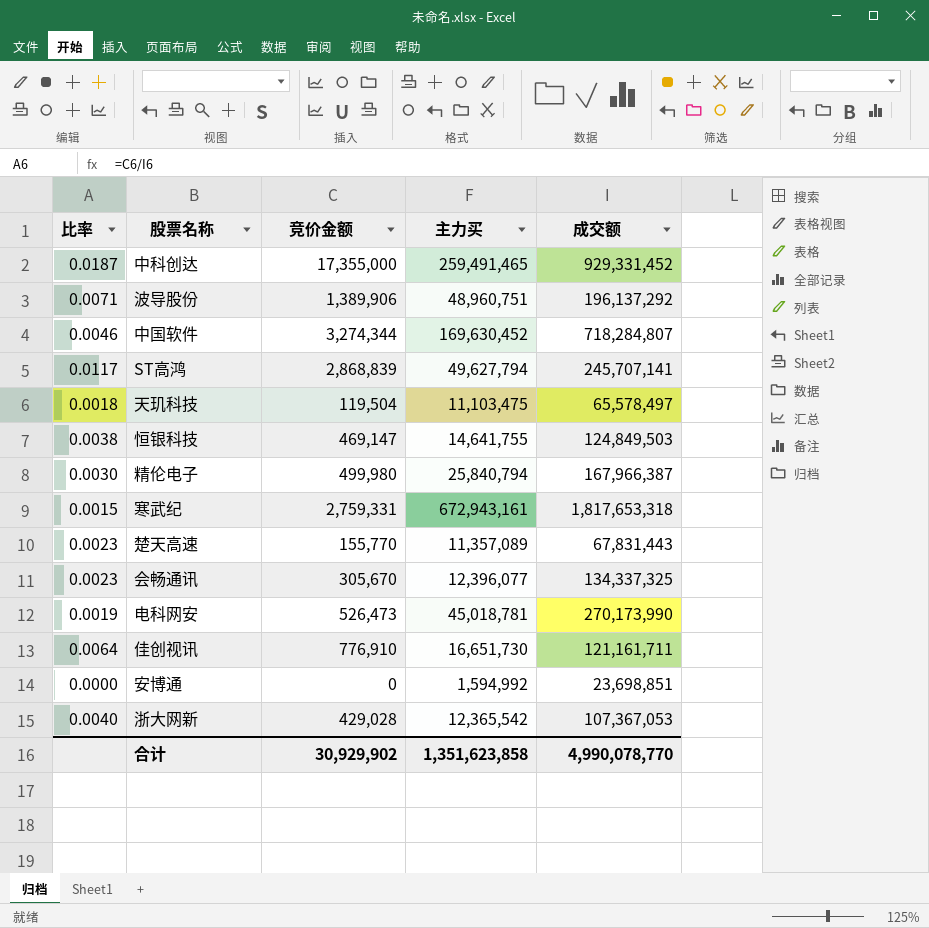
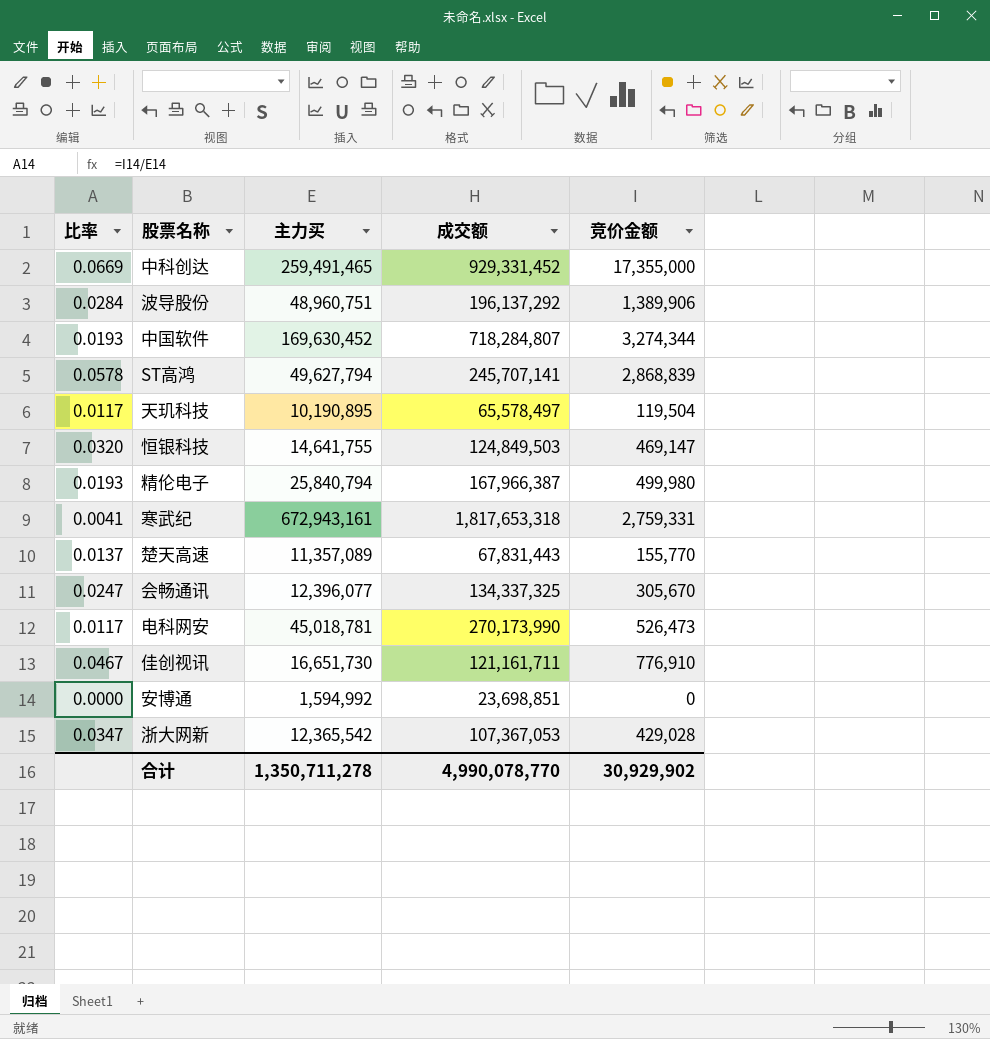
column 比率 | formula: [竞价金额] / [成交额] -> [竞价金额] / [主力买]
column 竞价金额 | position: 3 -> 5
天玑科技 | 主力买: 11,103,475 -> 10,190,895
合计 | 主力买: 1,351,623,858 -> 1,350,711,278

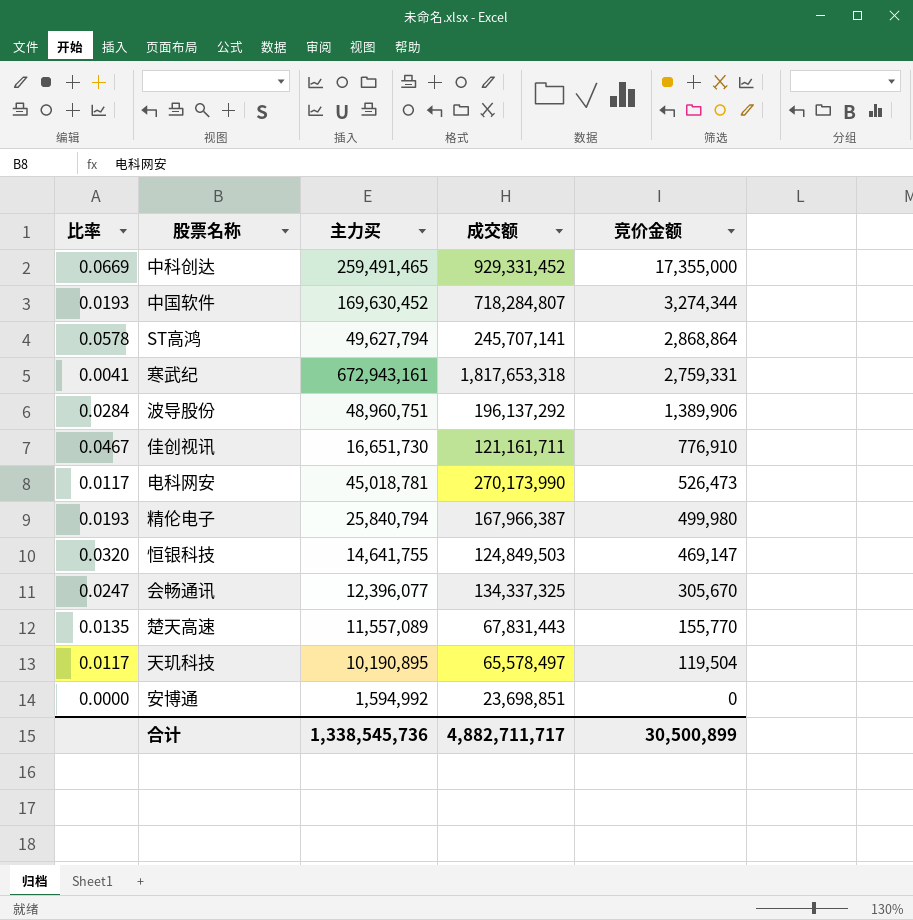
row order: none -> 竞价金额 descending
row 浙大网新: 0.0347 | 12,365,542 | 107,367,053 | 429,028 -> none
ST高鸿 | 竞价金额: 2,868,839 -> 2,868,864
楚天高速 | 比率: 0.0137 -> 0.0135
楚天高速 | 主力买: 11,357,089 -> 11,557,089
合计 | 主力买: 1,350,711,278 -> 1,338,545,736
合计 | 成交额: 4,990,078,770 -> 4,882,711,717
合计 | 竞价金额: 30,929,902 -> 30,500,899

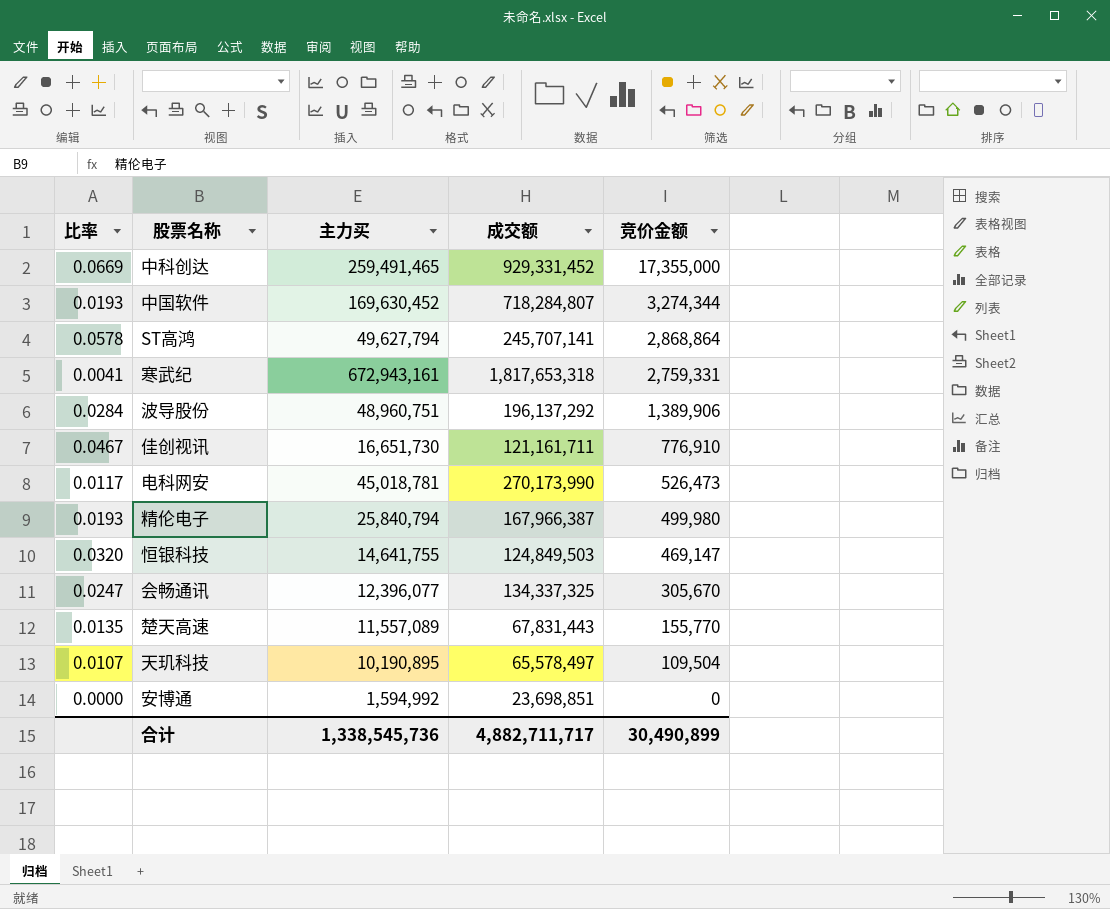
天玑科技 | 比率: 0.0117 -> 0.0107
天玑科技 | 竞价金额: 119,504 -> 109,504
合计 | 竞价金额: 30,500,899 -> 30,490,899

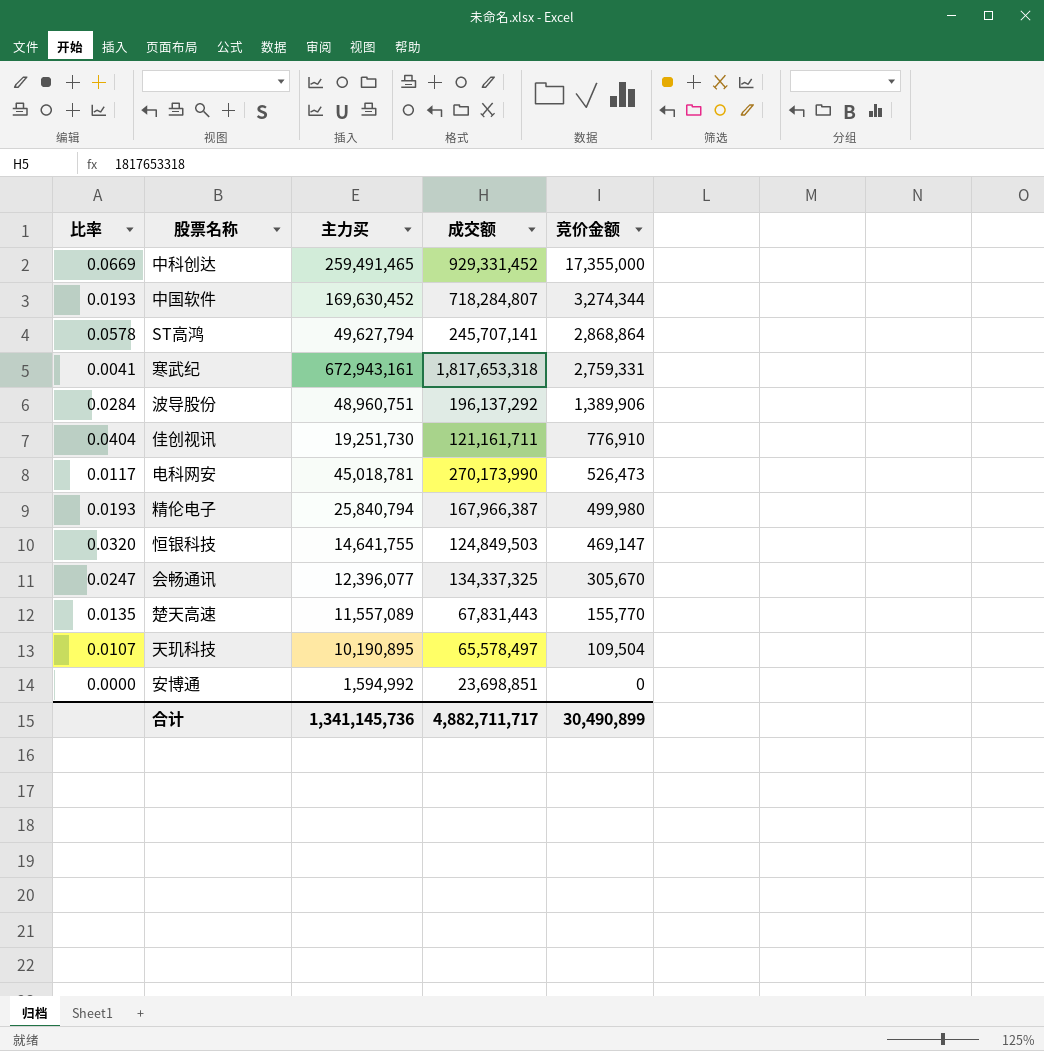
佳创视讯 | 比率: 0.0467 -> 0.0404
佳创视讯 | 主力买: 16,651,730 -> 19,251,730
合计 | 主力买: 1,338,545,736 -> 1,341,145,736

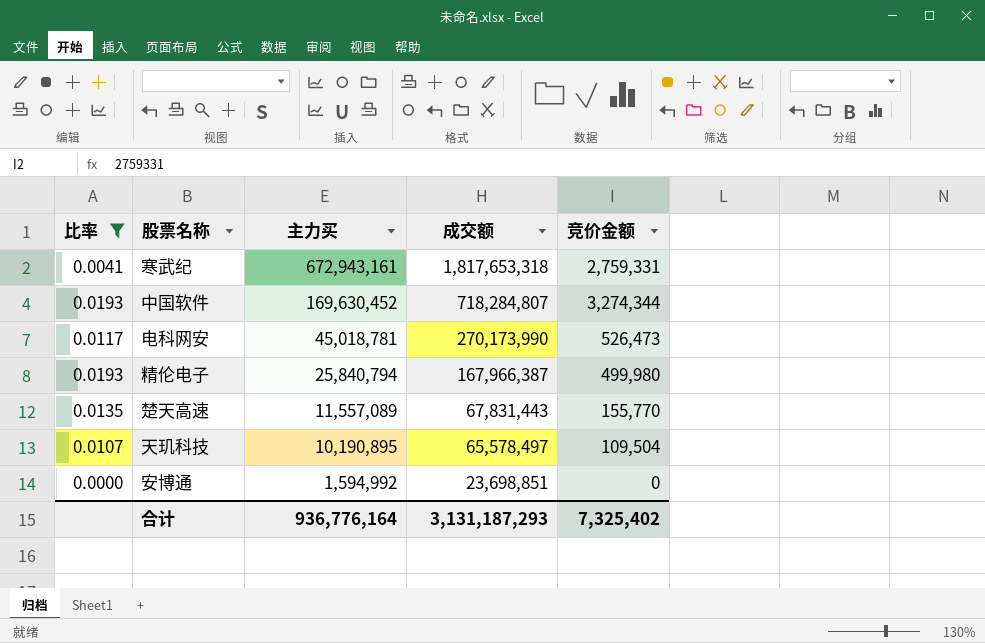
filter: none -> 比率 <= 0.0193
row order: 竞价金额 descending -> 主力买 descending
合计 | 主力买: 1,341,145,736 -> 936,776,164
合计 | 成交额: 4,882,711,717 -> 3,131,187,293
合计 | 竞价金额: 30,490,899 -> 7,325,402

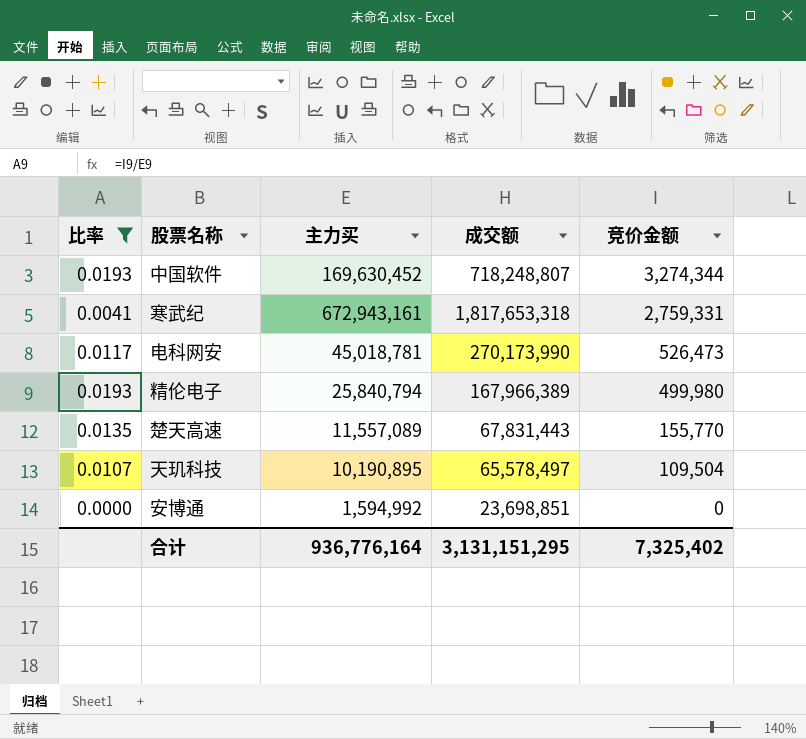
row order: 主力买 descending -> 竞价金额 descending
中国软件 | 成交额: 718,284,807 -> 718,248,807
精伦电子 | 成交额: 167,966,387 -> 167,966,389
合计 | 成交额: 3,131,187,293 -> 3,131,151,295

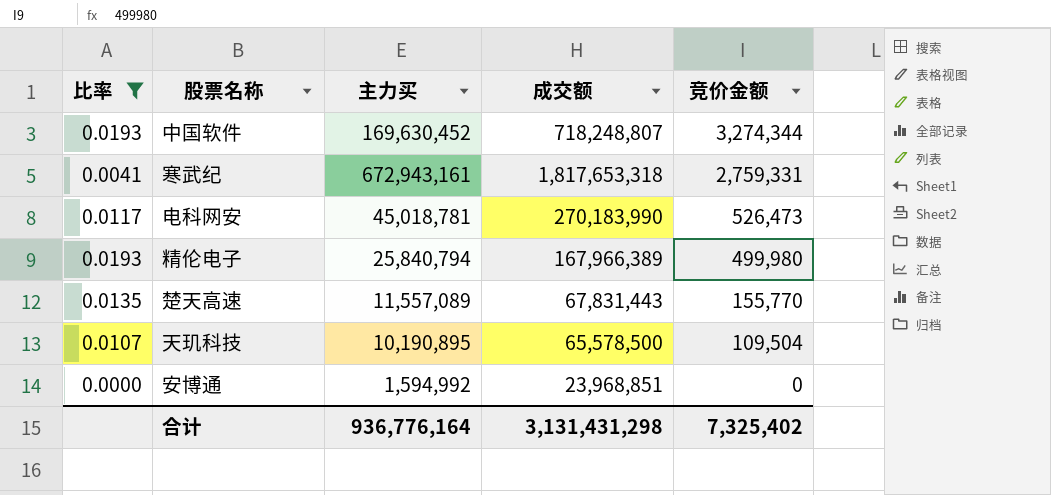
电科网安 | 成交额: 270,173,990 -> 270,183,990
天玑科技 | 成交额: 65,578,497 -> 65,578,500
安博通 | 成交额: 23,698,851 -> 23,968,851
合计 | 成交额: 3,131,151,295 -> 3,131,431,298

